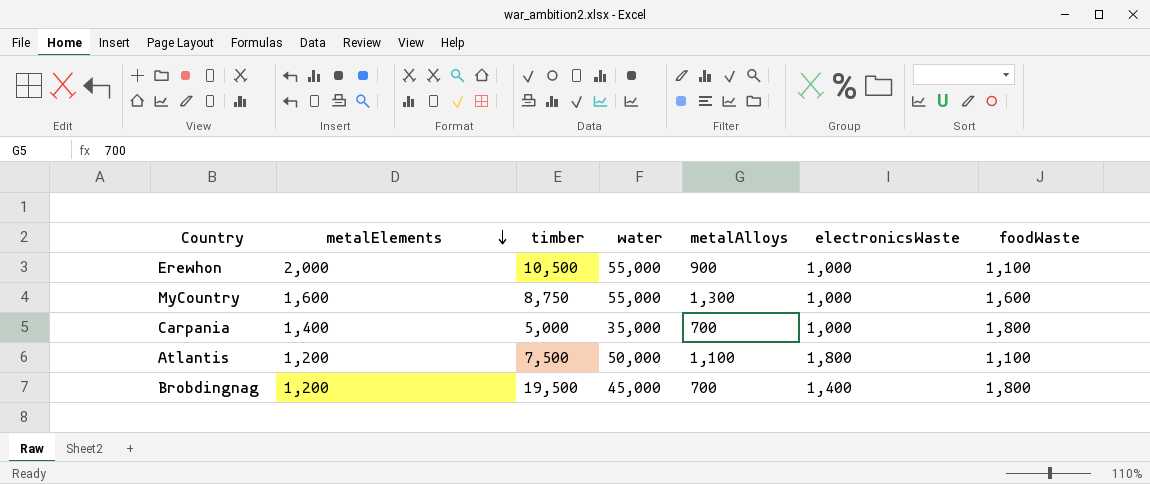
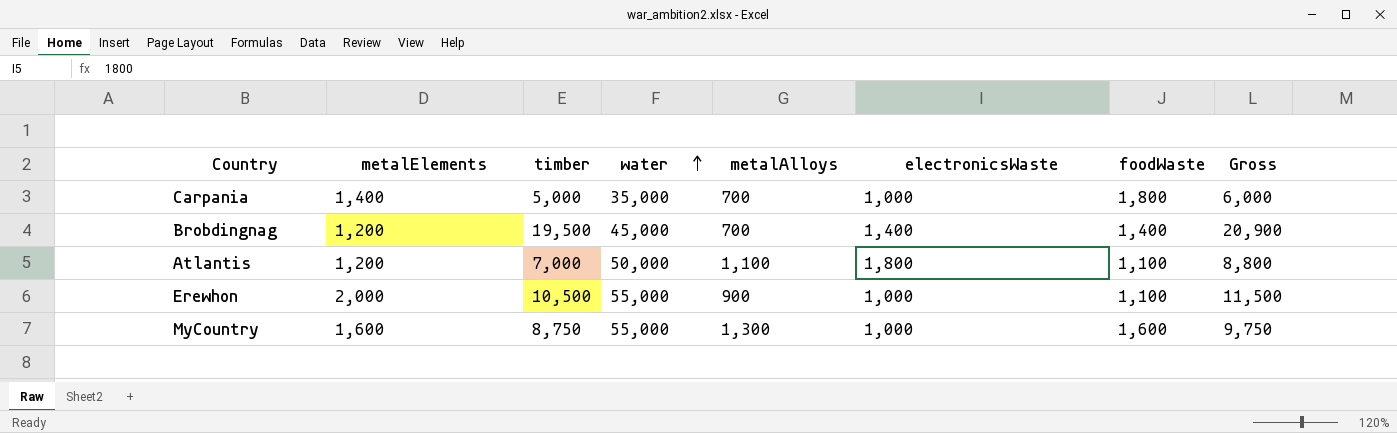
row order: metalElements descending -> water ascending
column Gross | formula: none -> [timber] + [electronicsWaste]
Brobdingnag | foodWaste: 1,800 -> 1,400
Atlantis | timber: 7,500 -> 7,000

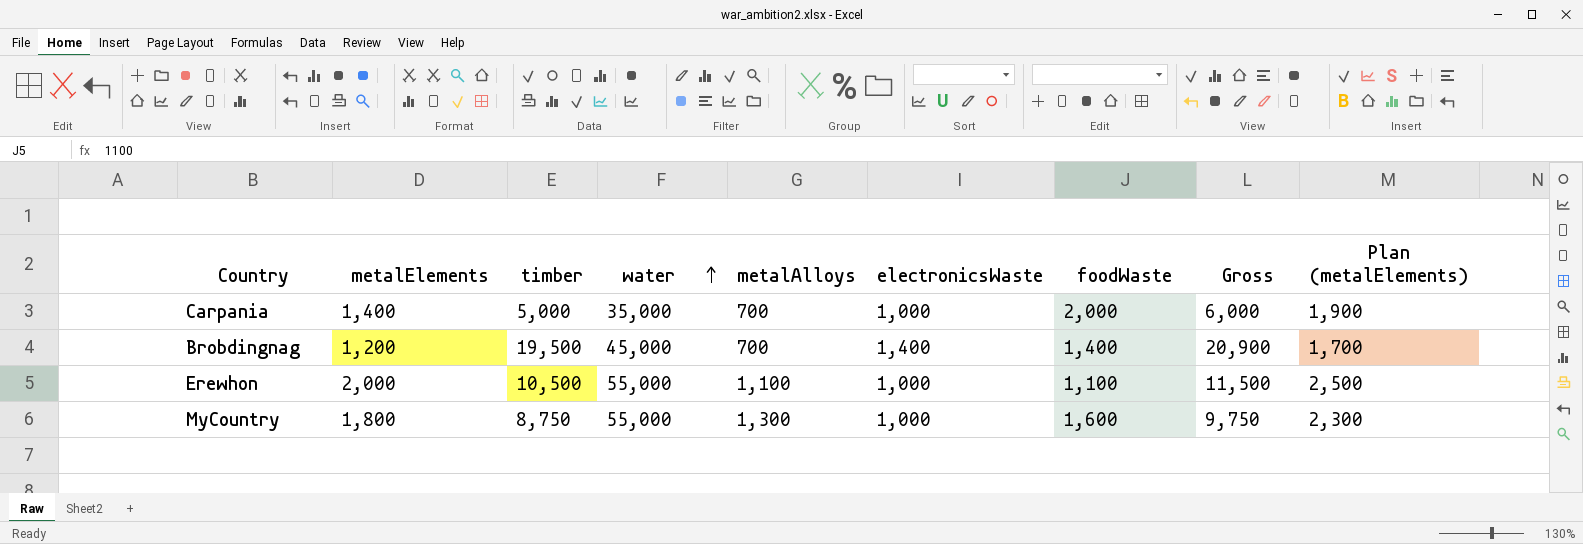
column Plan (metalElements) | formula: none -> [metalElements] + 500
row Atlantis: 1,200 | 7,000 | 50,000 | 1,100 | 1,800 | 1,100 | 8,800 -> none
Carpania | foodWaste: 1,800 -> 2,000
Erewhon | metalAlloys: 900 -> 1,100
MyCountry | metalElements: 1,600 -> 1,800

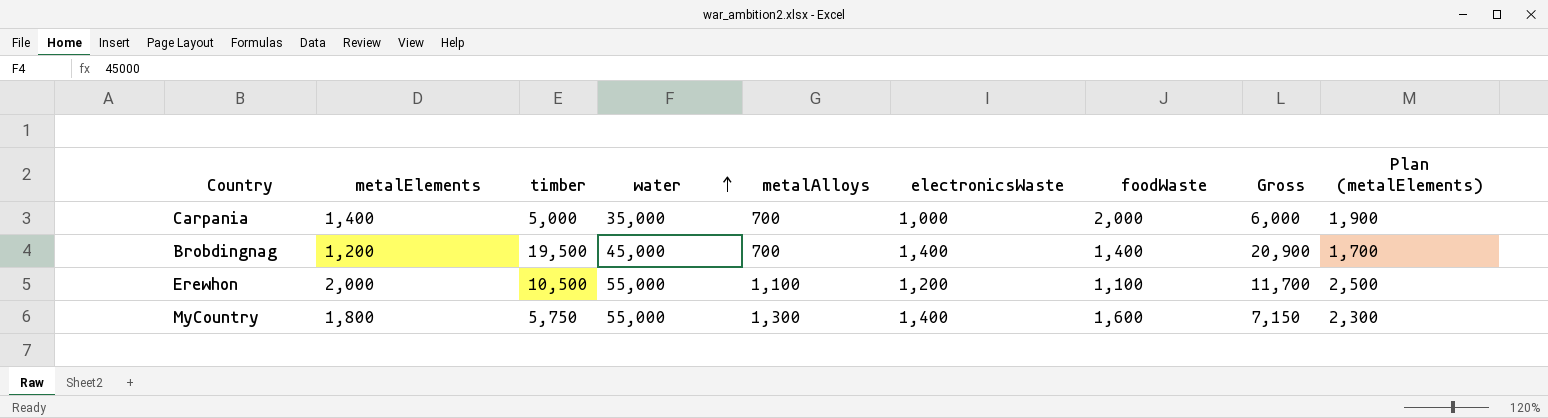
Erewhon | electronicsWaste: 1,000 -> 1,200
Erewhon | Gross: 11,500 -> 11,700
MyCountry | timber: 8,750 -> 5,750
MyCountry | electronicsWaste: 1,000 -> 1,400
MyCountry | Gross: 9,750 -> 7,150

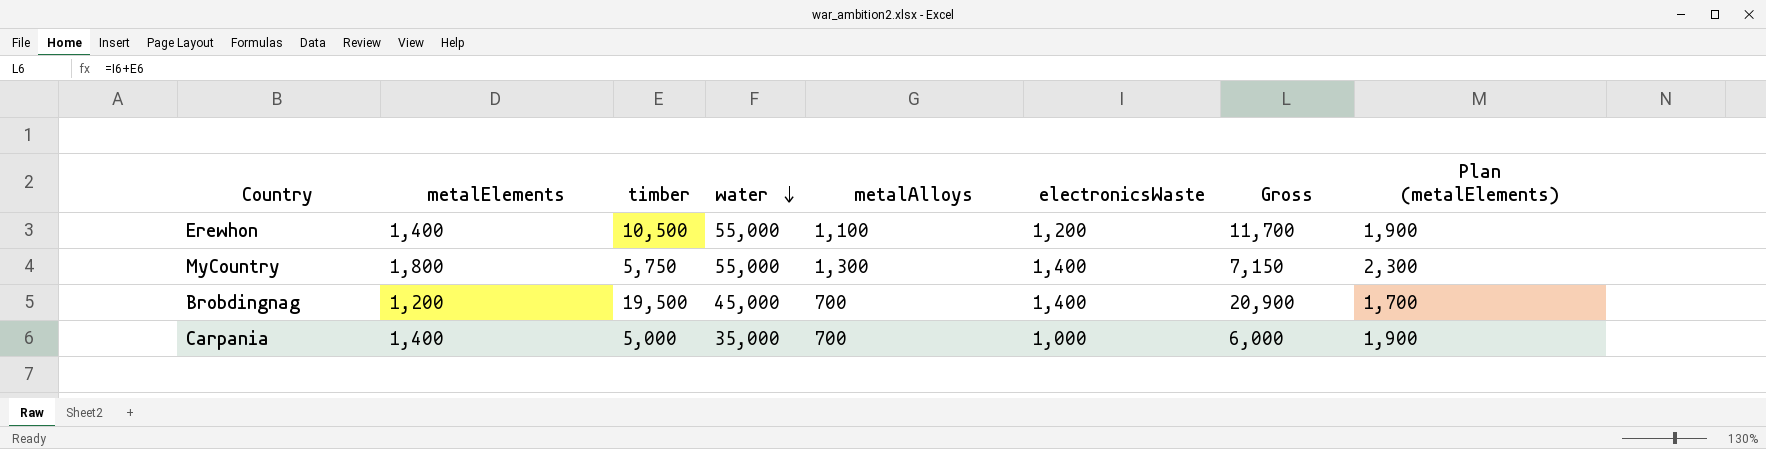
row order: water ascending -> water descending
column foodWaste | position: 7 -> none
Erewhon | metalElements: 2,000 -> 1,400
Erewhon | Plan (metalElements): 2,500 -> 1,900

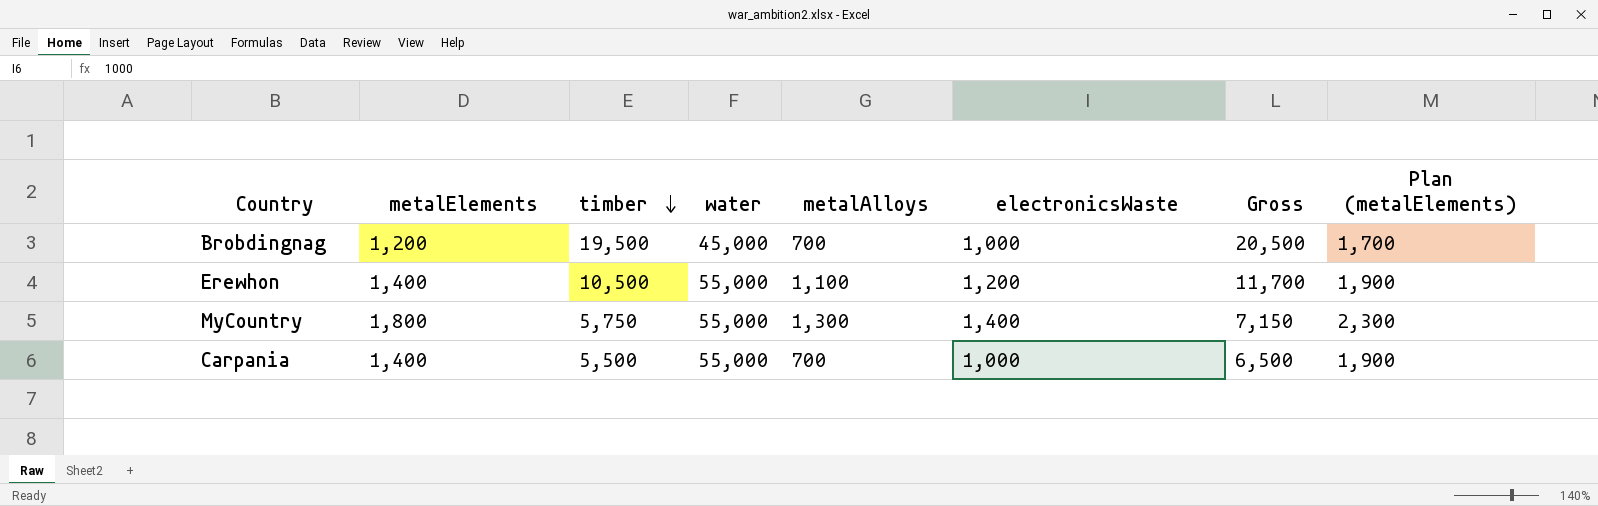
row order: water descending -> timber descending
Brobdingnag | electronicsWaste: 1,400 -> 1,000
Brobdingnag | Gross: 20,900 -> 20,500
Carpania | timber: 5,000 -> 5,500
Carpania | water: 35,000 -> 55,000
Carpania | Gross: 6,000 -> 6,500

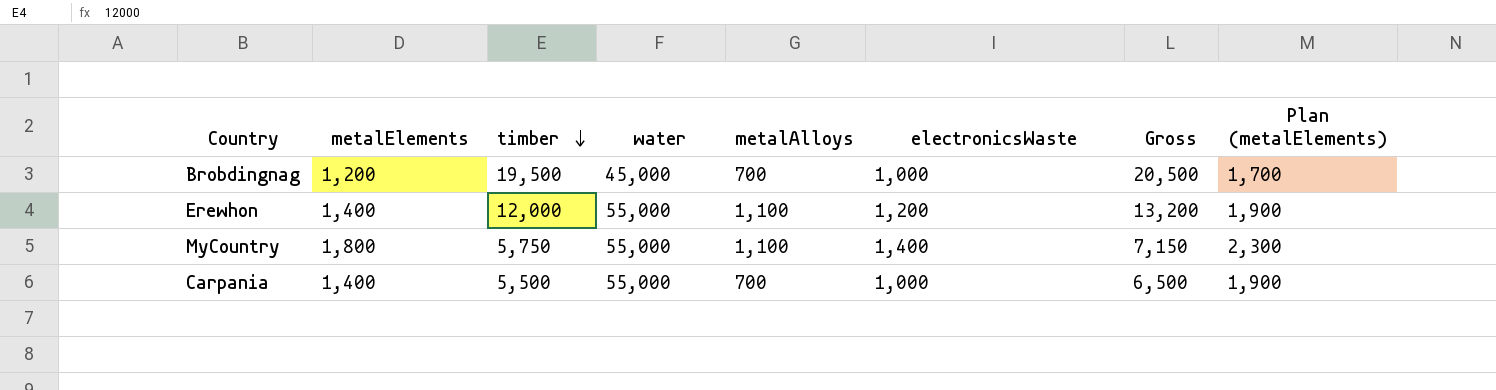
Erewhon | timber: 10,500 -> 12,000
Erewhon | Gross: 11,700 -> 13,200
MyCountry | metalAlloys: 1,300 -> 1,100

